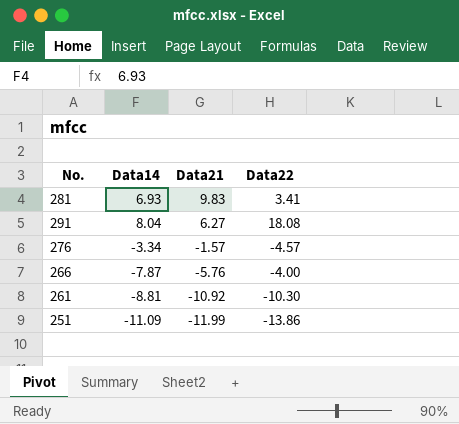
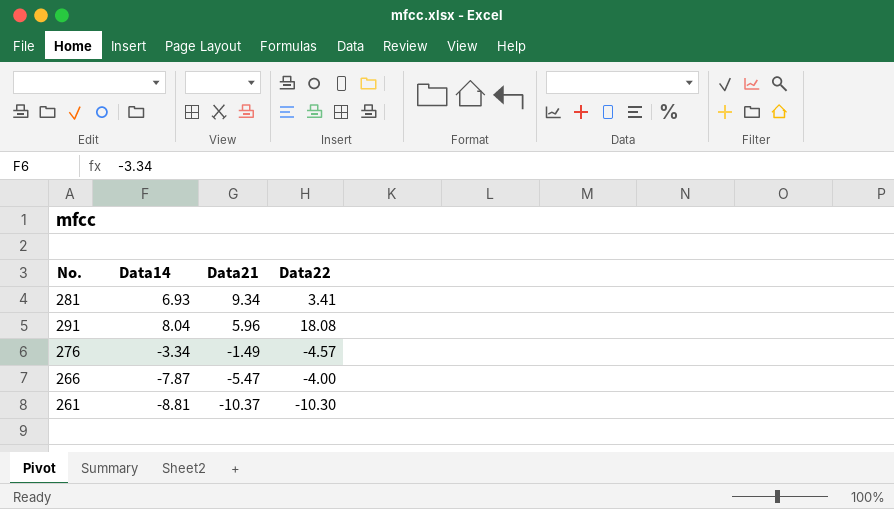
row 251: -11.09 | -11.99 | -13.86 -> none
281 | Data21: 9.83 -> 9.34
291 | Data21: 6.27 -> 5.96
276 | Data21: -1.57 -> -1.49
266 | Data21: -5.76 -> -5.47
261 | Data21: -10.92 -> -10.37

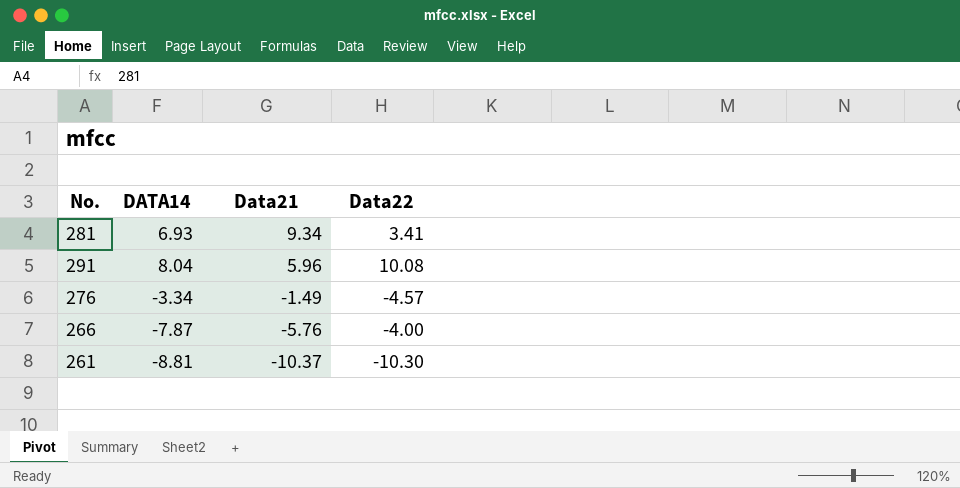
column name: Data14 -> DATA14
291 | Data22: 18.08 -> 10.08
266 | Data21: -5.47 -> -5.76

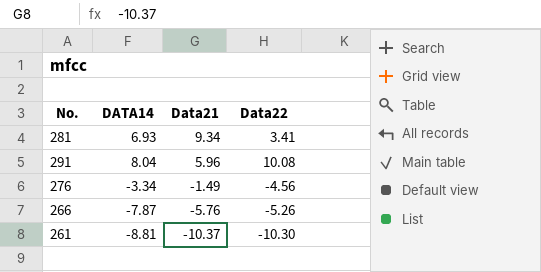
276 | Data22: -4.57 -> -4.56
266 | Data22: -4.00 -> -5.26

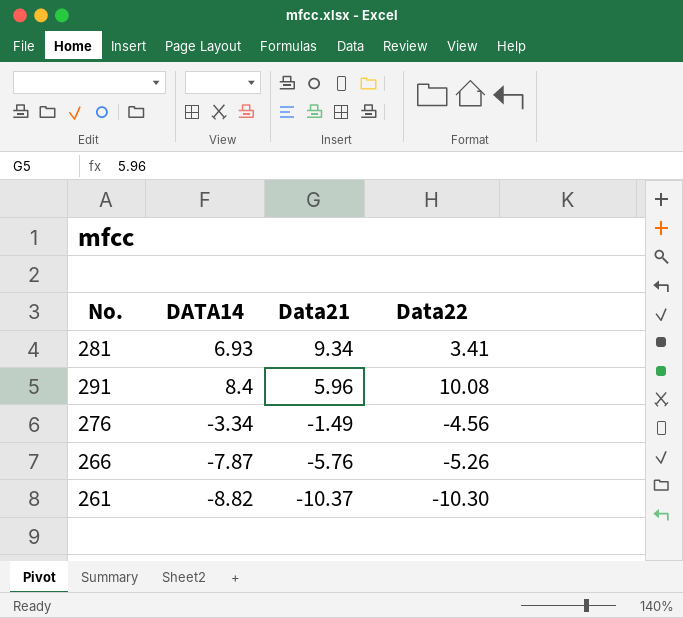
291 | DATA14: 8.04 -> 8.4
261 | DATA14: -8.81 -> -8.82

